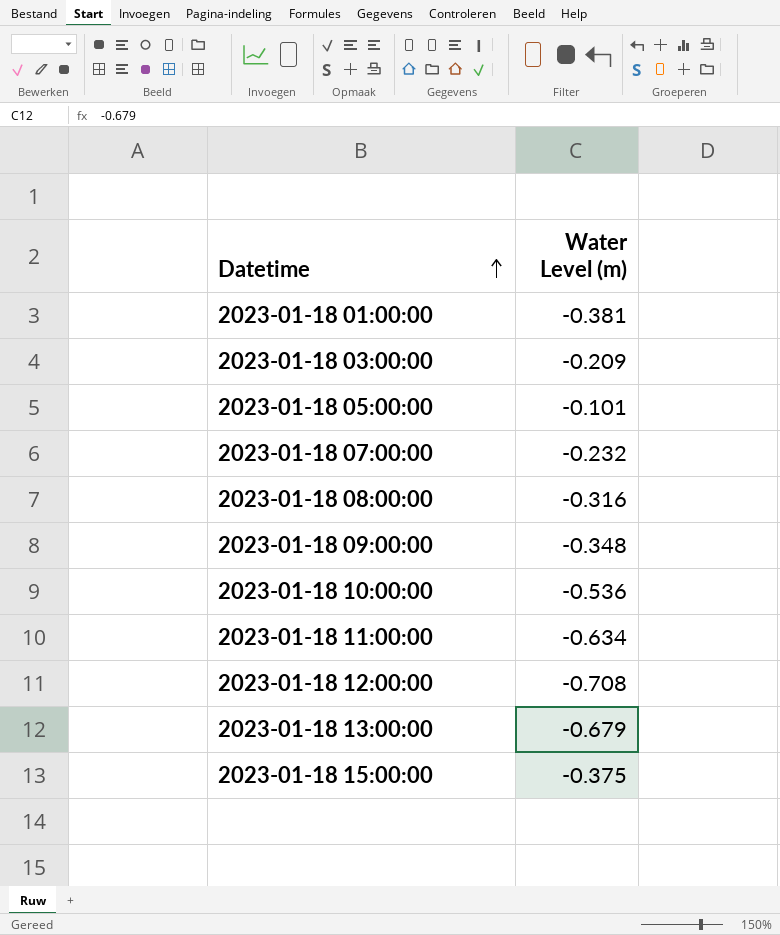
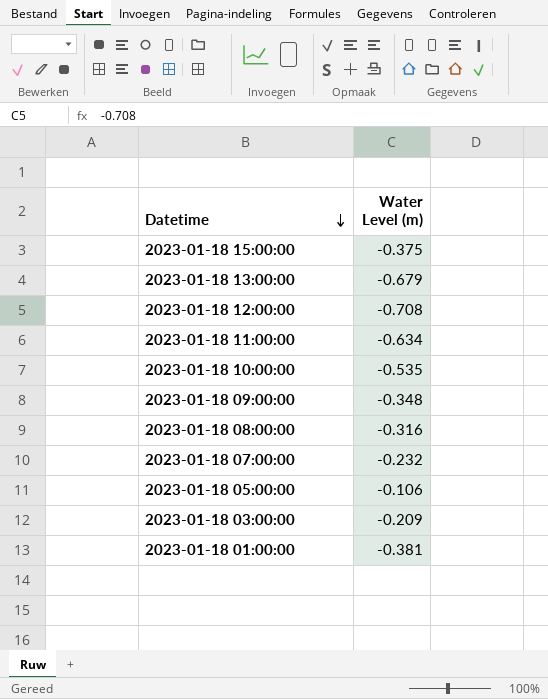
row order: Datetime ascending -> Datetime descending
2023-01-18 10:00:00 | Water Level (m): -0.536 -> -0.535
2023-01-18 05:00:00 | Water Level (m): -0.101 -> -0.106

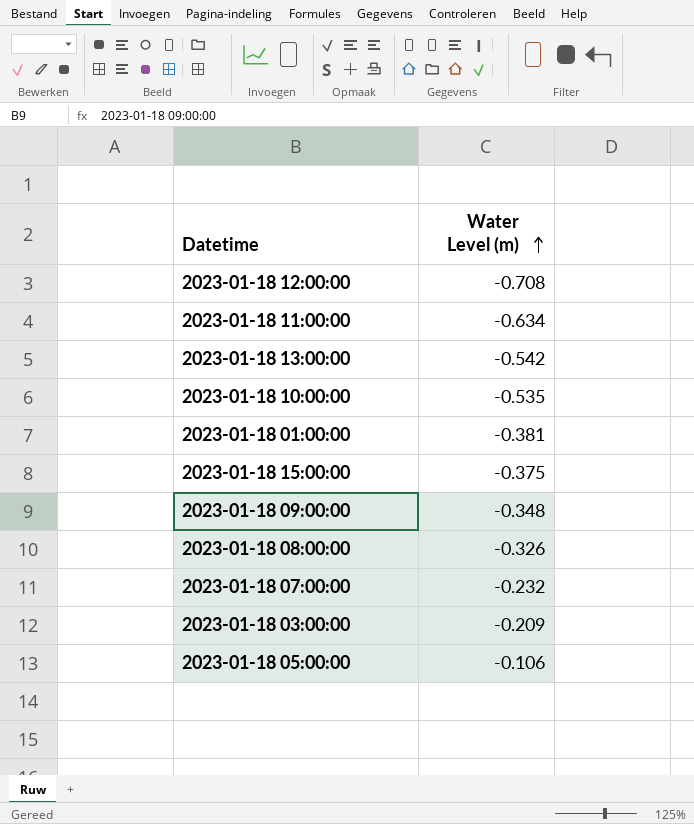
row order: Datetime descending -> Water Level (m) ascending
2023-01-18 13:00:00 | Water Level (m): -0.679 -> -0.542
2023-01-18 08:00:00 | Water Level (m): -0.316 -> -0.326

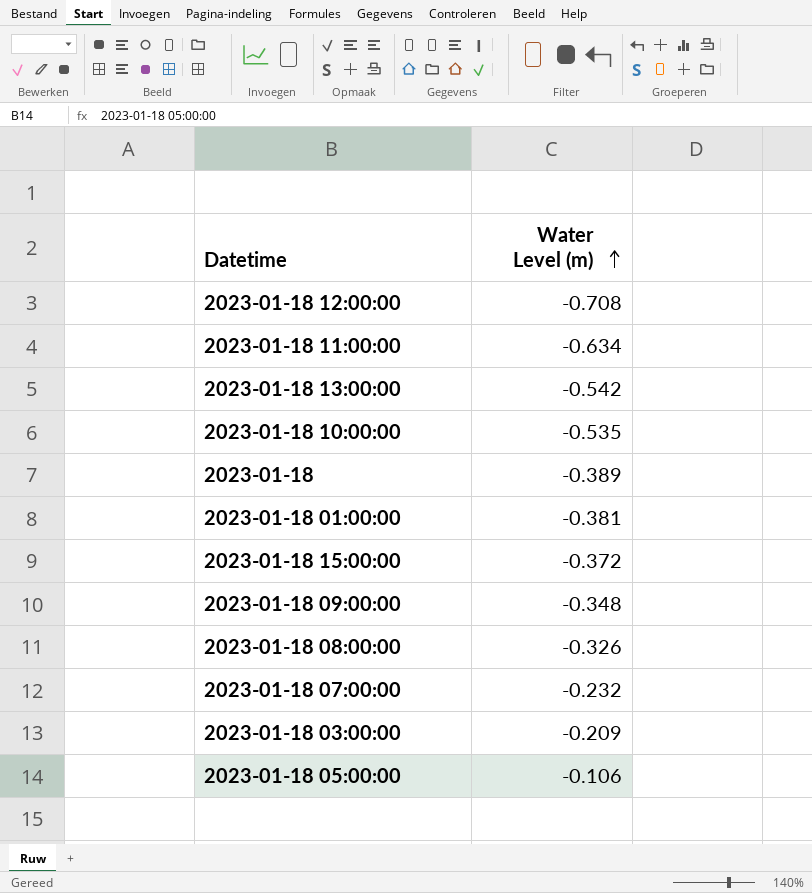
row 2023-01-18: none -> -0.389
2023-01-18 15:00:00 | Water Level (m): -0.375 -> -0.372

